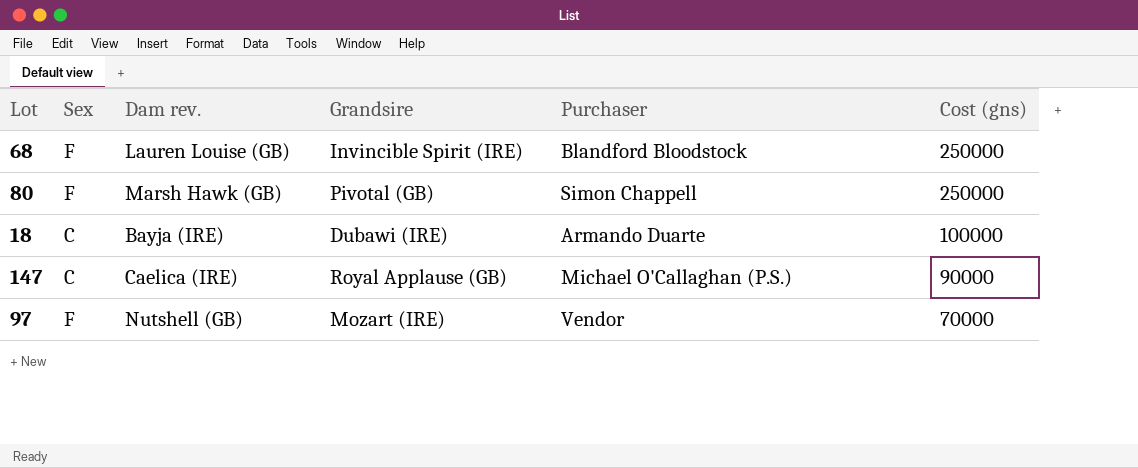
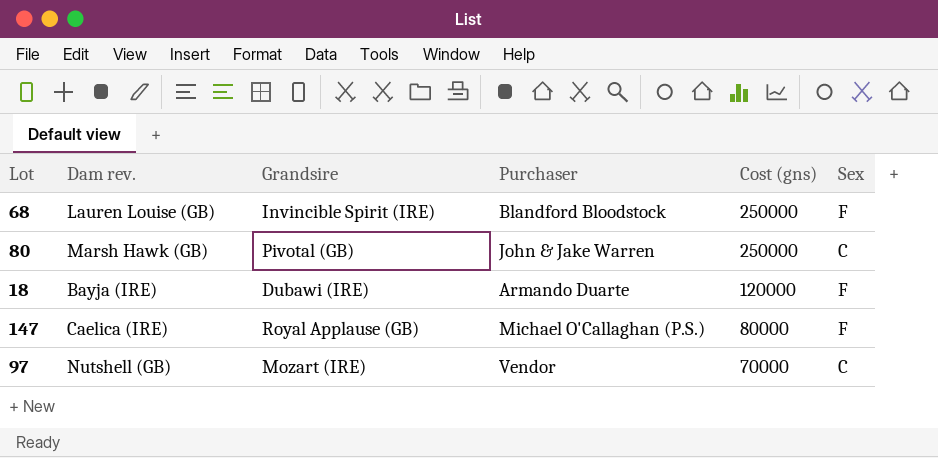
column Sex | position: 2 -> 6
80 | Purchaser: Simon Chappell -> John & Jake Warren
80 | Sex: F -> C
18 | Cost (gns): 100000 -> 120000
18 | Sex: C -> F
147 | Cost (gns): 90000 -> 80000
147 | Sex: C -> F
97 | Sex: F -> C

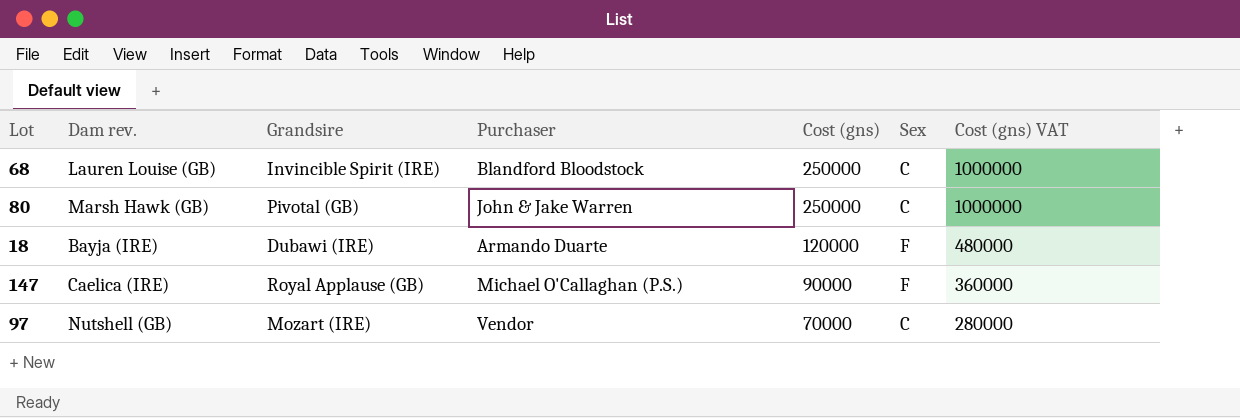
column Cost (gns) VAT | formula: none -> [Cost (gns)] * 4
68 | Sex: F -> C
147 | Cost (gns): 80000 -> 90000

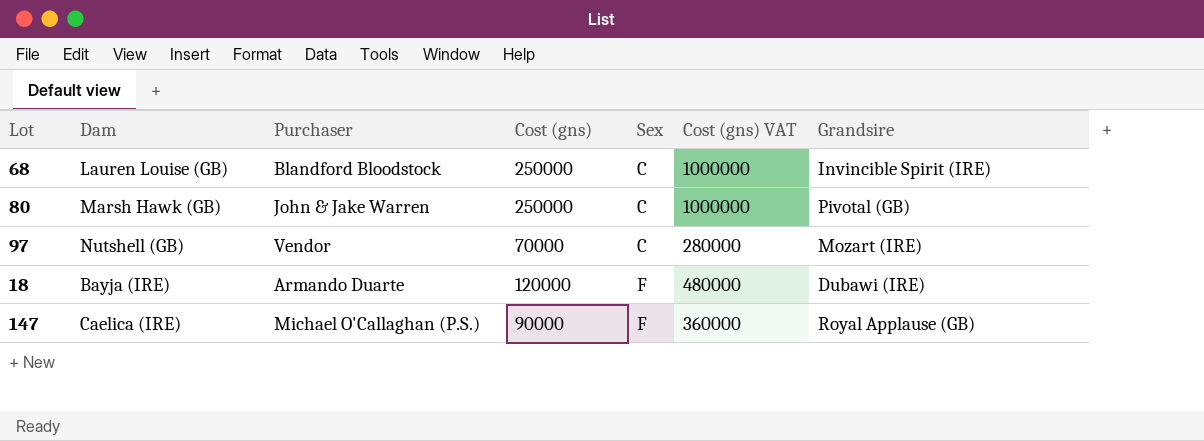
row order: Cost (gns) descending -> Sex ascending
column name: Dam rev. -> Dam
column Grandsire | position: 3 -> 7

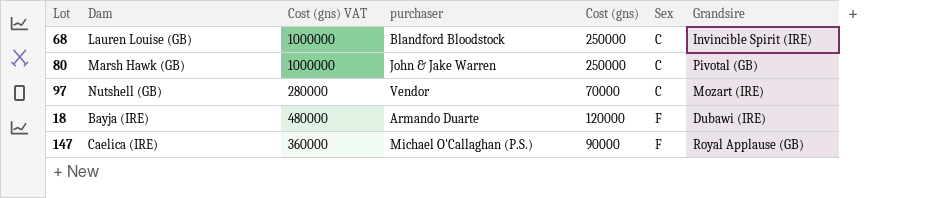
column Cost (gns) VAT | position: 6 -> 3
column name: Purchaser -> purchaser

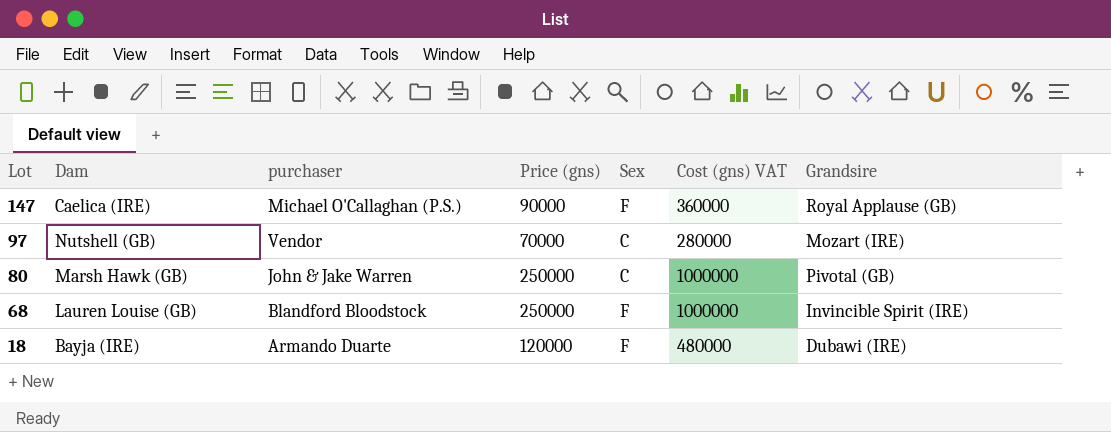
row order: Sex ascending -> Lot descending
column name: Cost (gns) -> Price (gns)
column Cost (gns) VAT | position: 3 -> 6
68 | Sex: C -> F

